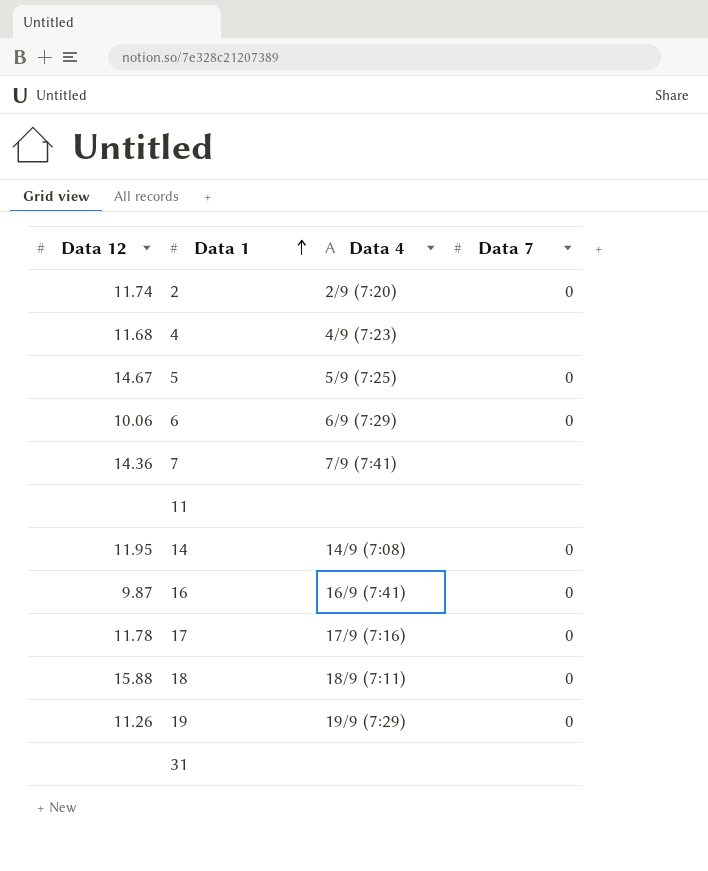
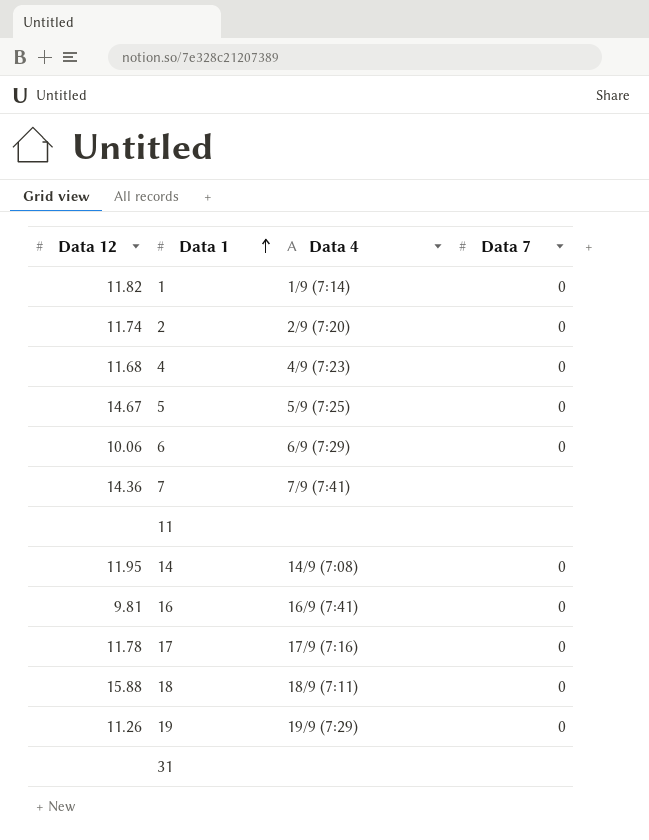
row 1: none -> 11.82 | 1/9 (7:14) | 0
4 | Data 7: none -> 0
16 | Data 12: 9.87 -> 9.81

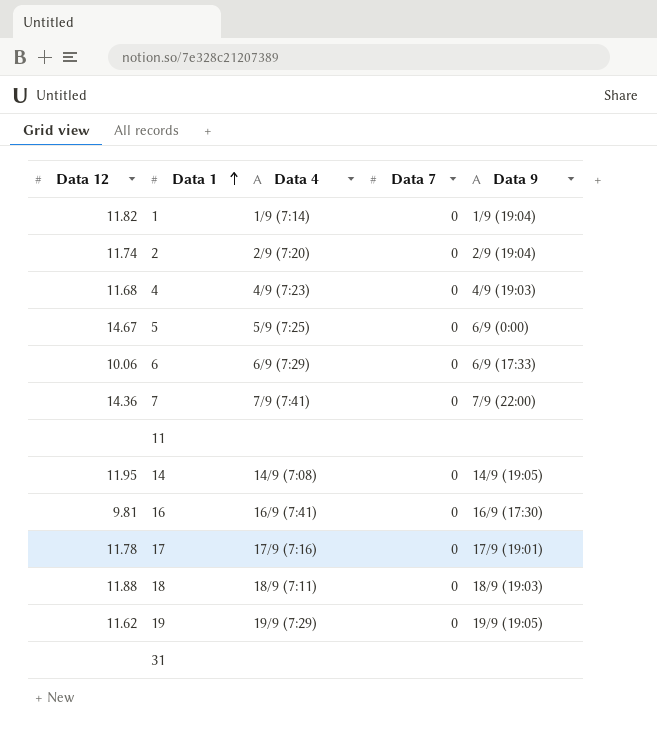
column Data 9 | position: none -> 5
7 | Data 7: none -> 0
18 | Data 12: 15.88 -> 11.88
19 | Data 12: 11.26 -> 11.62

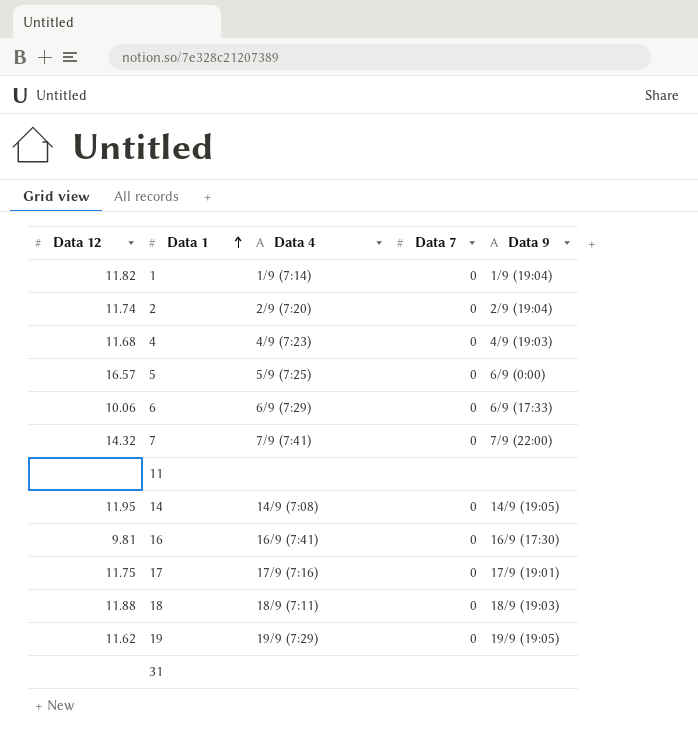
5 | Data 12: 14.67 -> 16.57
7 | Data 12: 14.36 -> 14.32
17 | Data 12: 11.78 -> 11.75

